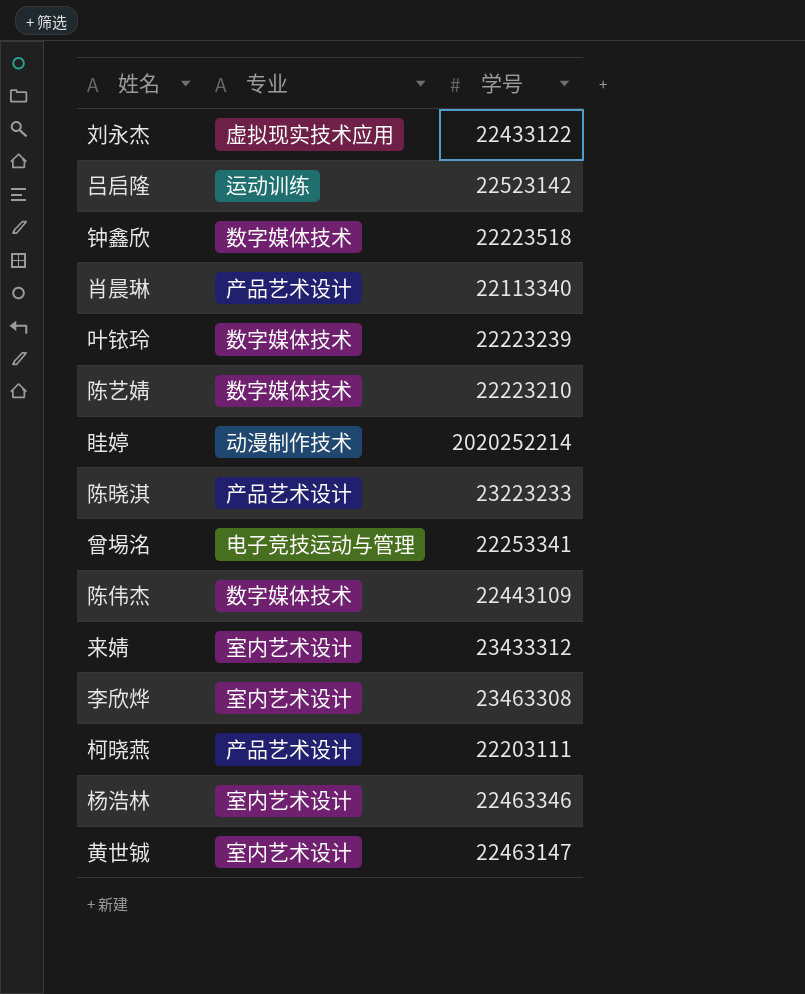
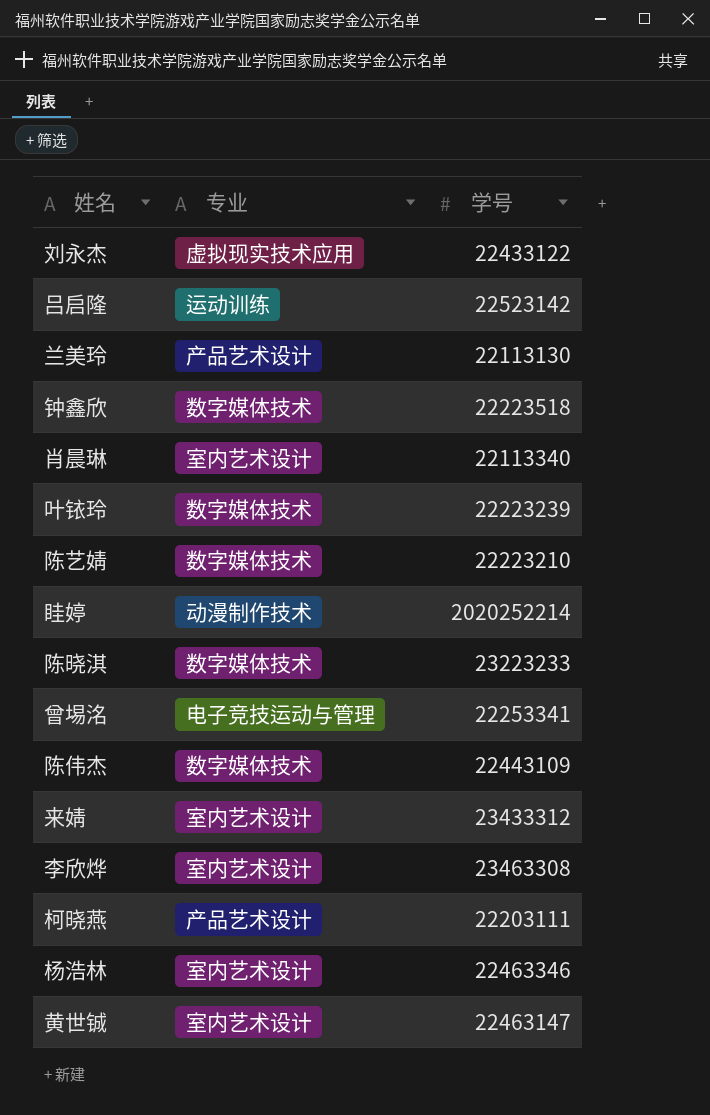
row 兰美玲: none -> 产品艺术设计 | 22113130
肖晨琳 | 专业: 产品艺术设计 -> 室内艺术设计
陈晓淇 | 专业: 产品艺术设计 -> 数字媒体技术

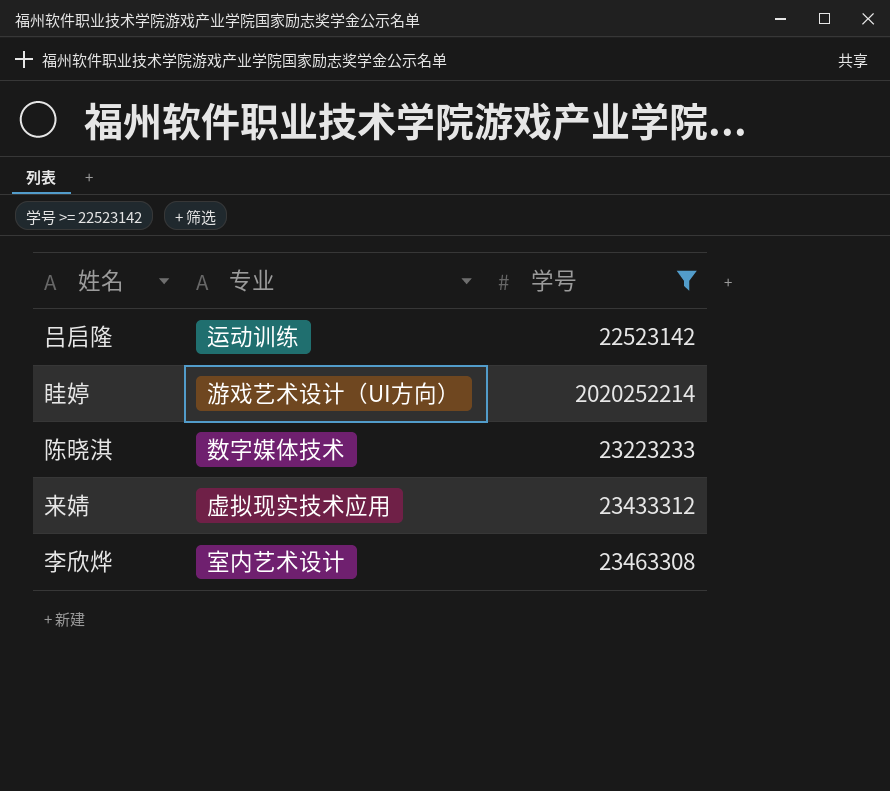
filter: none -> 学号 >= 22523142
眭婷 | 专业: 动漫制作技术 -> 游戏艺术设计（UI方向）
来婧 | 专业: 室内艺术设计 -> 虚拟现实技术应用

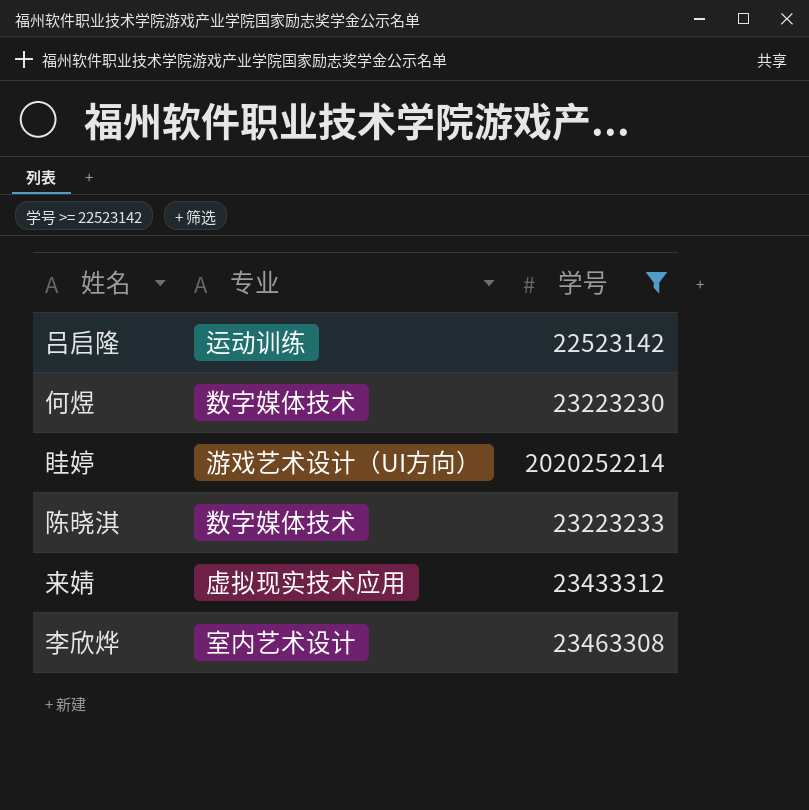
row 何煜: none -> 数字媒体技术 | 23223230

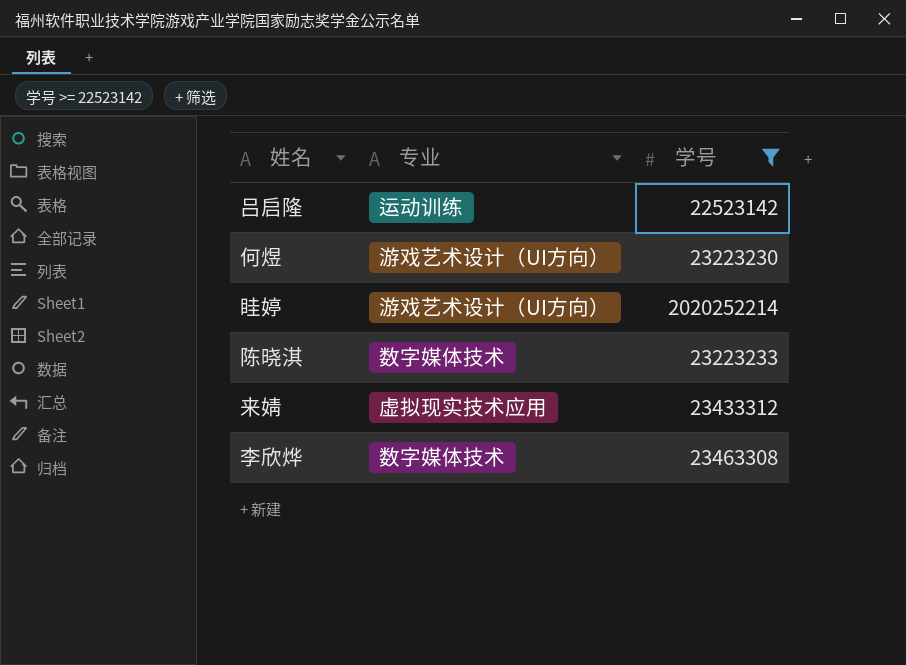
何煜 | 专业: 数字媒体技术 -> 游戏艺术设计（UI方向）
李欣烨 | 专业: 室内艺术设计 -> 数字媒体技术

